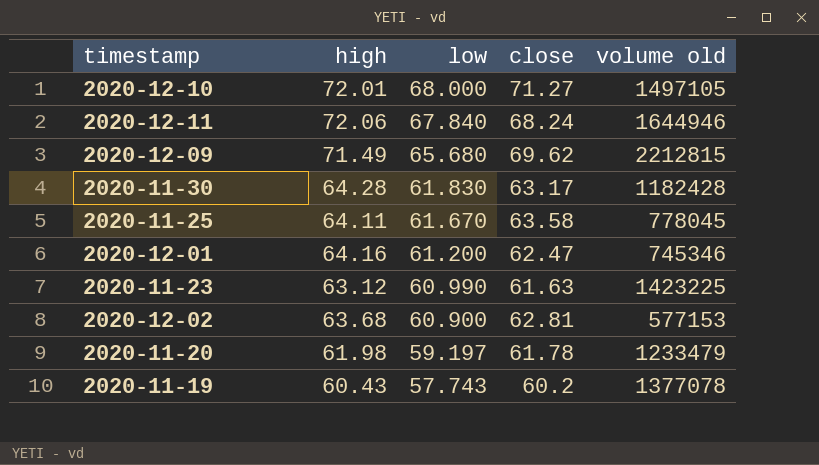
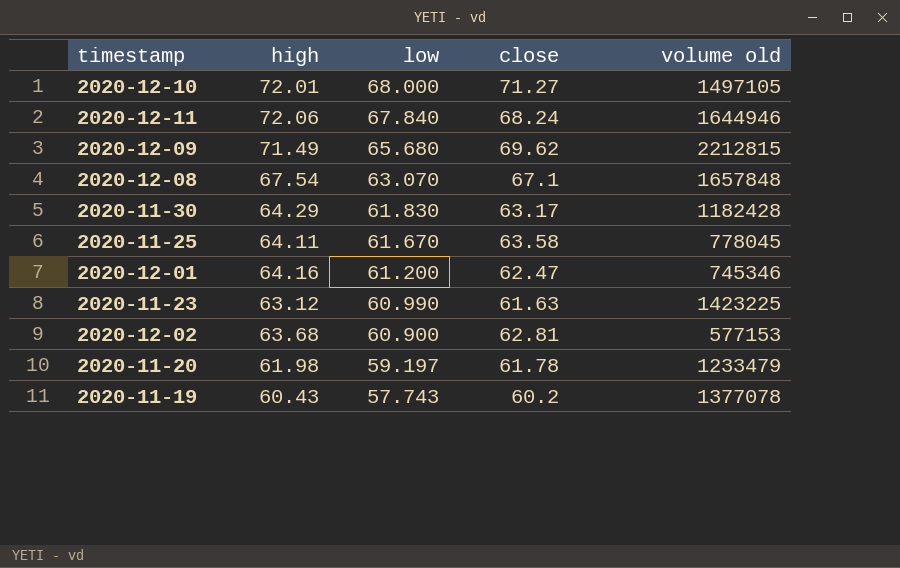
row 2020-12-08: none -> 67.54 | 63.070 | 67.1 | 1657848
2020-11-30 | high: 64.28 -> 64.29

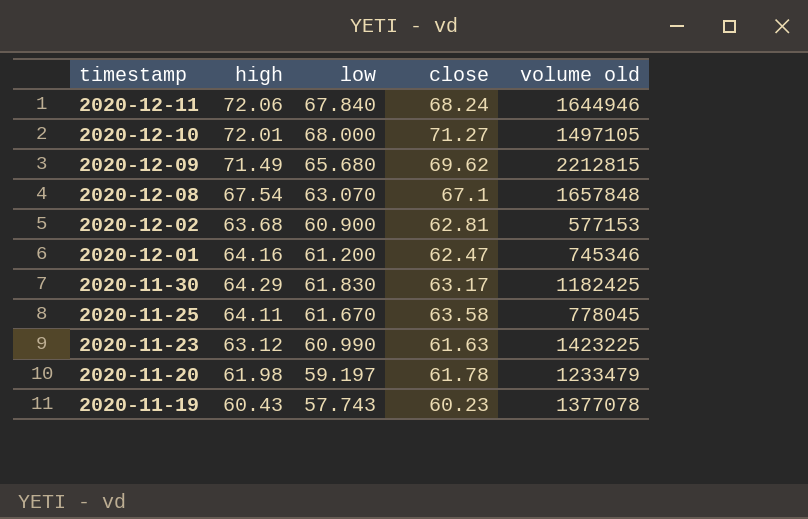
row order: low descending -> timestamp descending
2020-11-30 | volume old: 1182428 -> 1182425
2020-11-19 | close: 60.2 -> 60.23

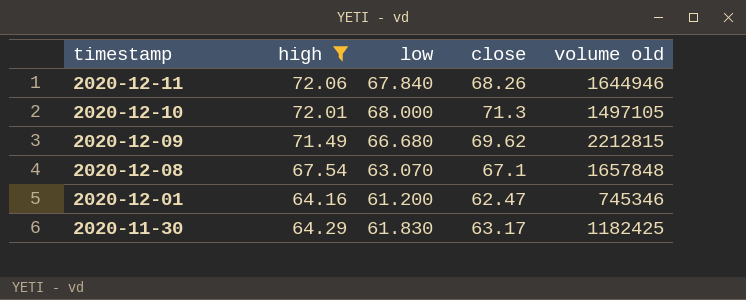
filter: none -> high >= 64.16
2020-12-11 | close: 68.24 -> 68.26
2020-12-10 | close: 71.27 -> 71.3
2020-12-09 | low: 65.680 -> 66.680

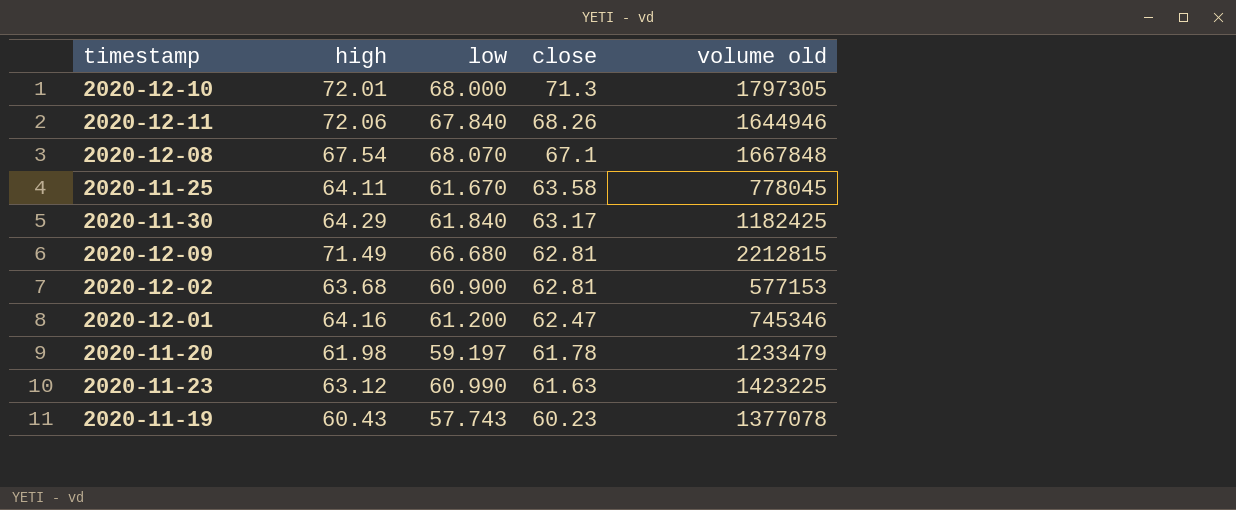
filter: high >= 64.16 -> none
row order: timestamp descending -> close descending
2020-12-10 | volume old: 1497105 -> 1797305
2020-12-08 | low: 63.070 -> 68.070
2020-12-08 | volume old: 1657848 -> 1667848
2020-11-30 | low: 61.830 -> 61.840
2020-12-09 | close: 69.62 -> 62.81

